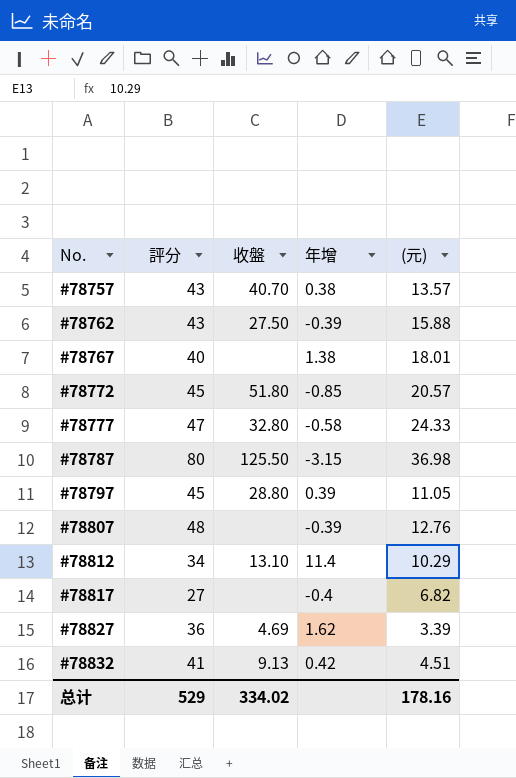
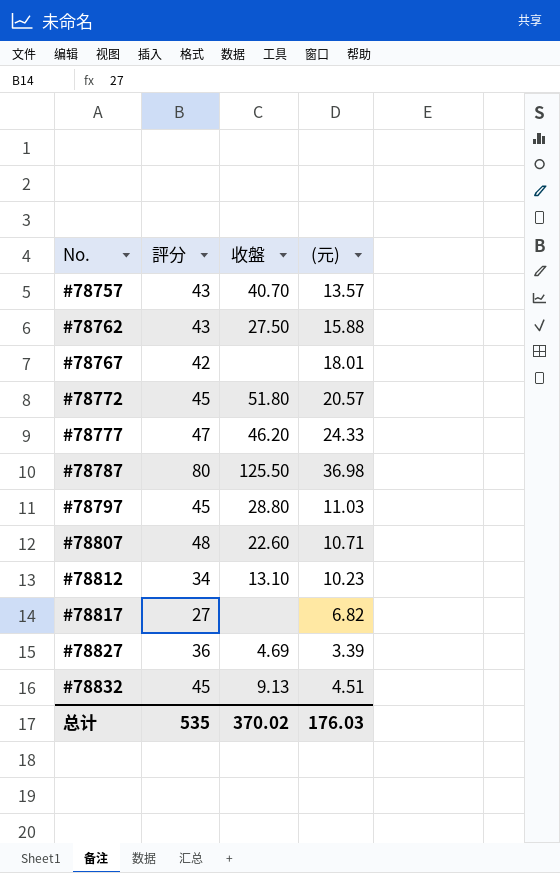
column 年增 | position: 4 -> none
#78767 | 評分: 40 -> 42
#78777 | 收盤: 32.80 -> 46.20
#78797 | (元): 11.05 -> 11.03
#78807 | 收盤: none -> 22.60
#78807 | (元): 12.76 -> 10.71
#78812 | (元): 10.29 -> 10.23
#78832 | 評分: 41 -> 45
总计 | 評分: 529 -> 535
总计 | 收盤: 334.02 -> 370.02
总计 | (元): 178.16 -> 176.03

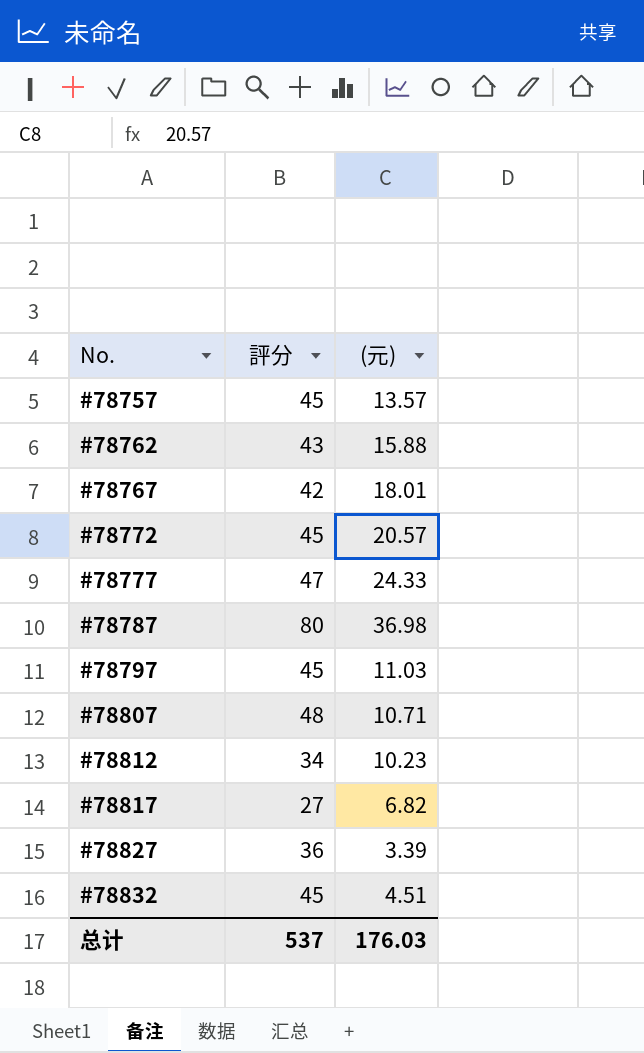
column 收盤 | position: 3 -> none
#78757 | 評分: 43 -> 45
总计 | 評分: 535 -> 537

